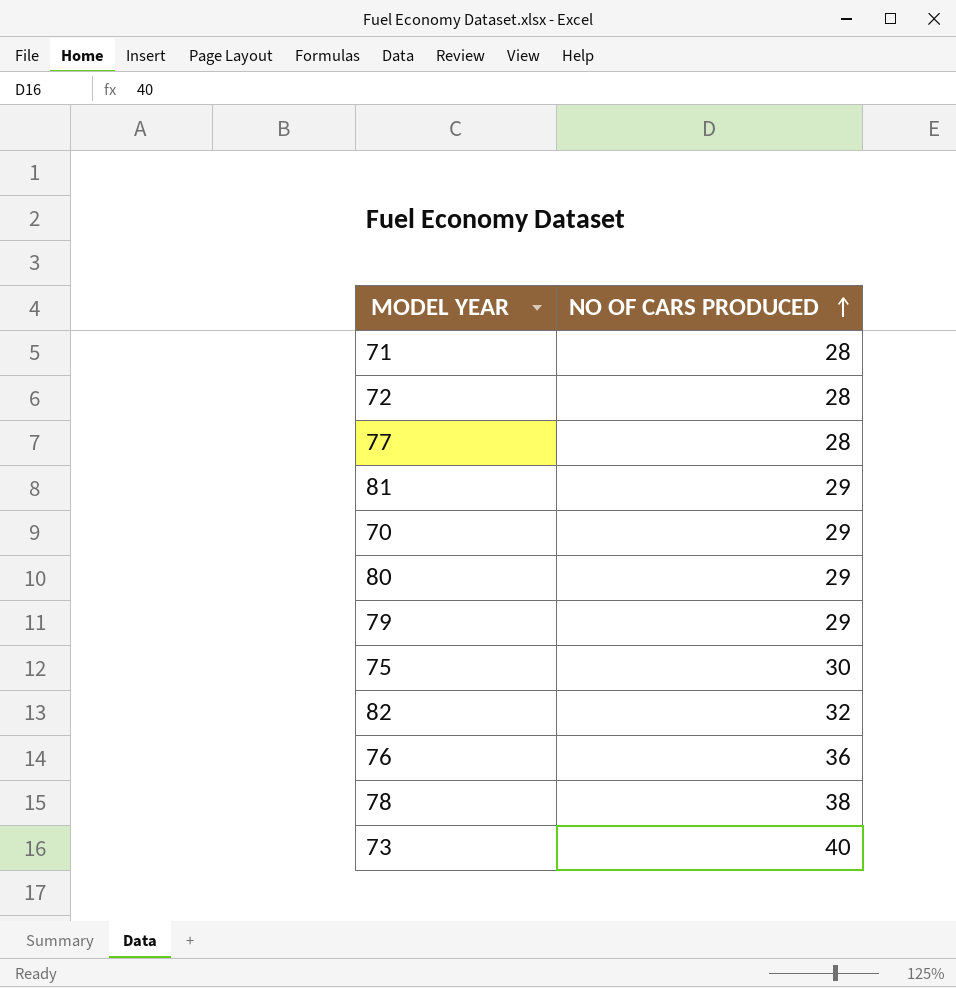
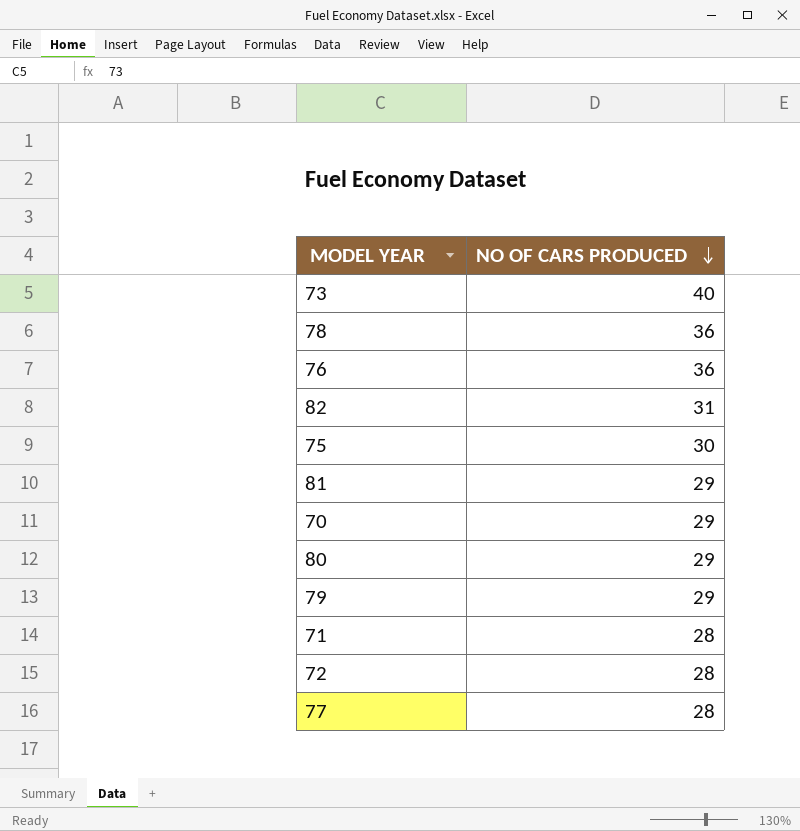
row order: NO OF CARS PRODUCED ascending -> NO OF CARS PRODUCED descending
78 | NO OF CARS PRODUCED: 38 -> 36
82 | NO OF CARS PRODUCED: 32 -> 31

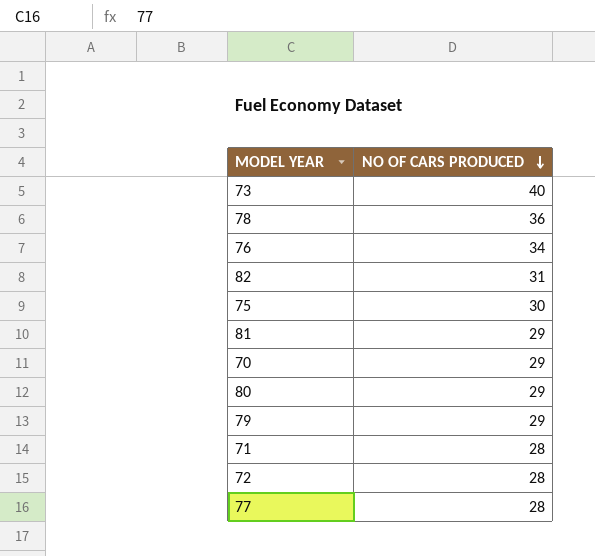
76 | NO OF CARS PRODUCED: 36 -> 34

